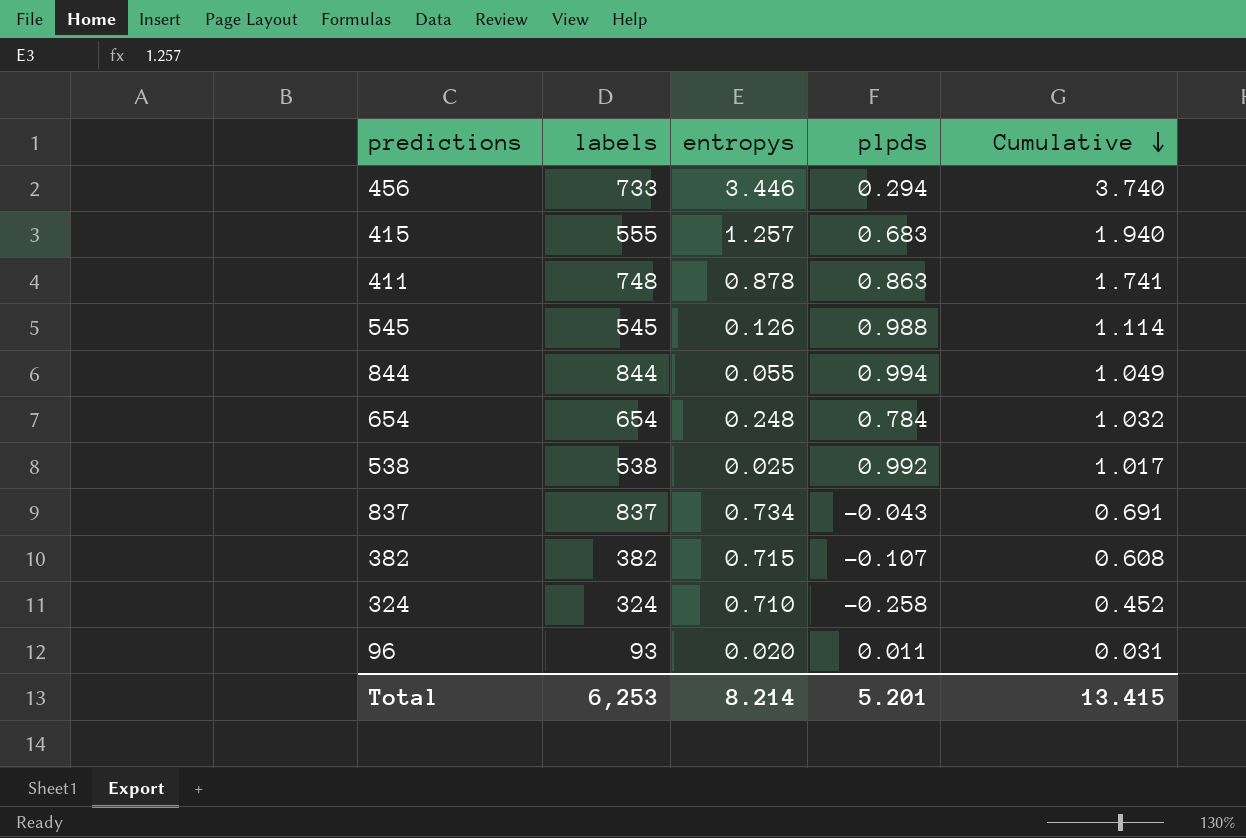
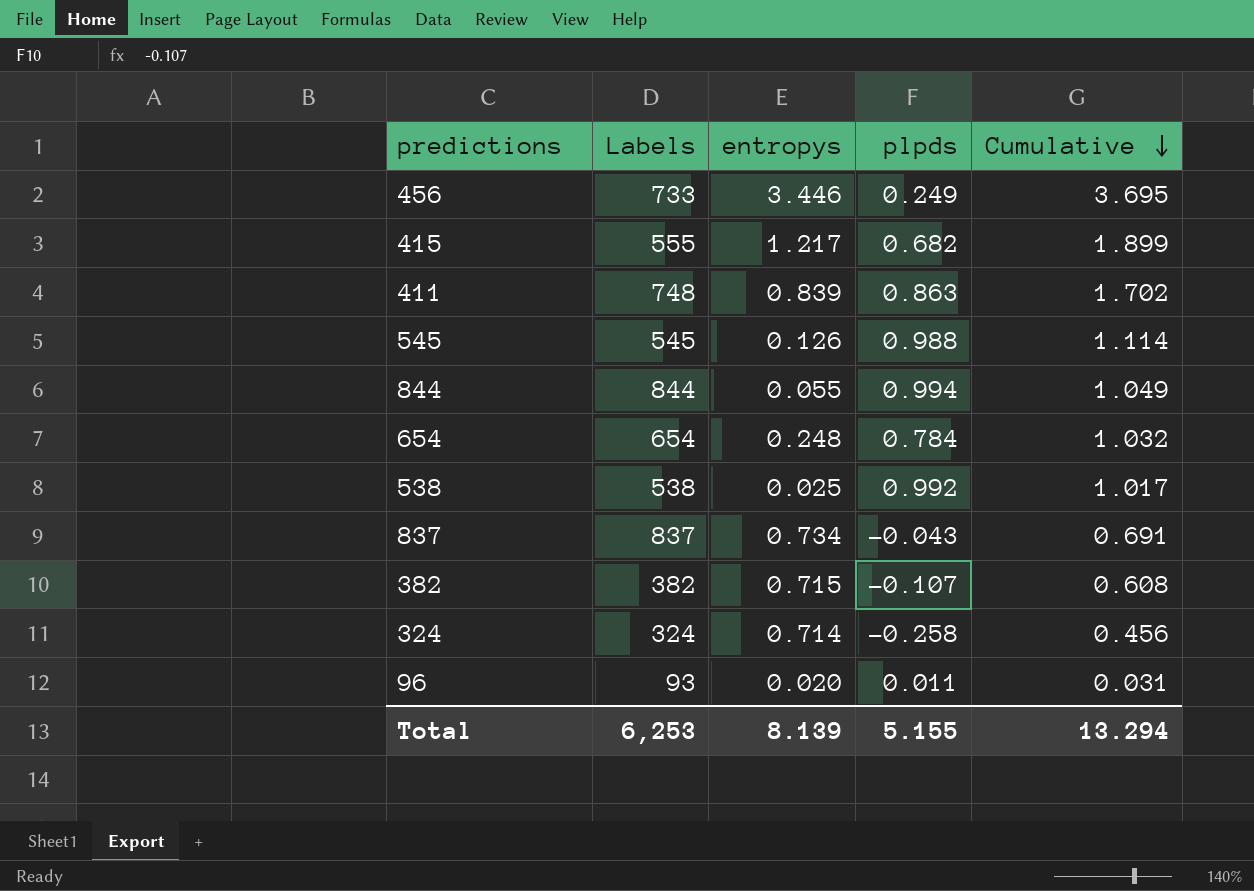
column name: labels -> Labels
456 | plpds: 0.294 -> 0.249
456 | Cumulative: 3.740 -> 3.695
415 | entropys: 1.257 -> 1.217
415 | plpds: 0.683 -> 0.682
415 | Cumulative: 1.940 -> 1.899
411 | entropys: 0.878 -> 0.839
411 | Cumulative: 1.741 -> 1.702
324 | entropys: 0.710 -> 0.714
324 | Cumulative: 0.452 -> 0.456
Total | entropys: 8.214 -> 8.139
Total | plpds: 5.201 -> 5.155
Total | Cumulative: 13.415 -> 13.294

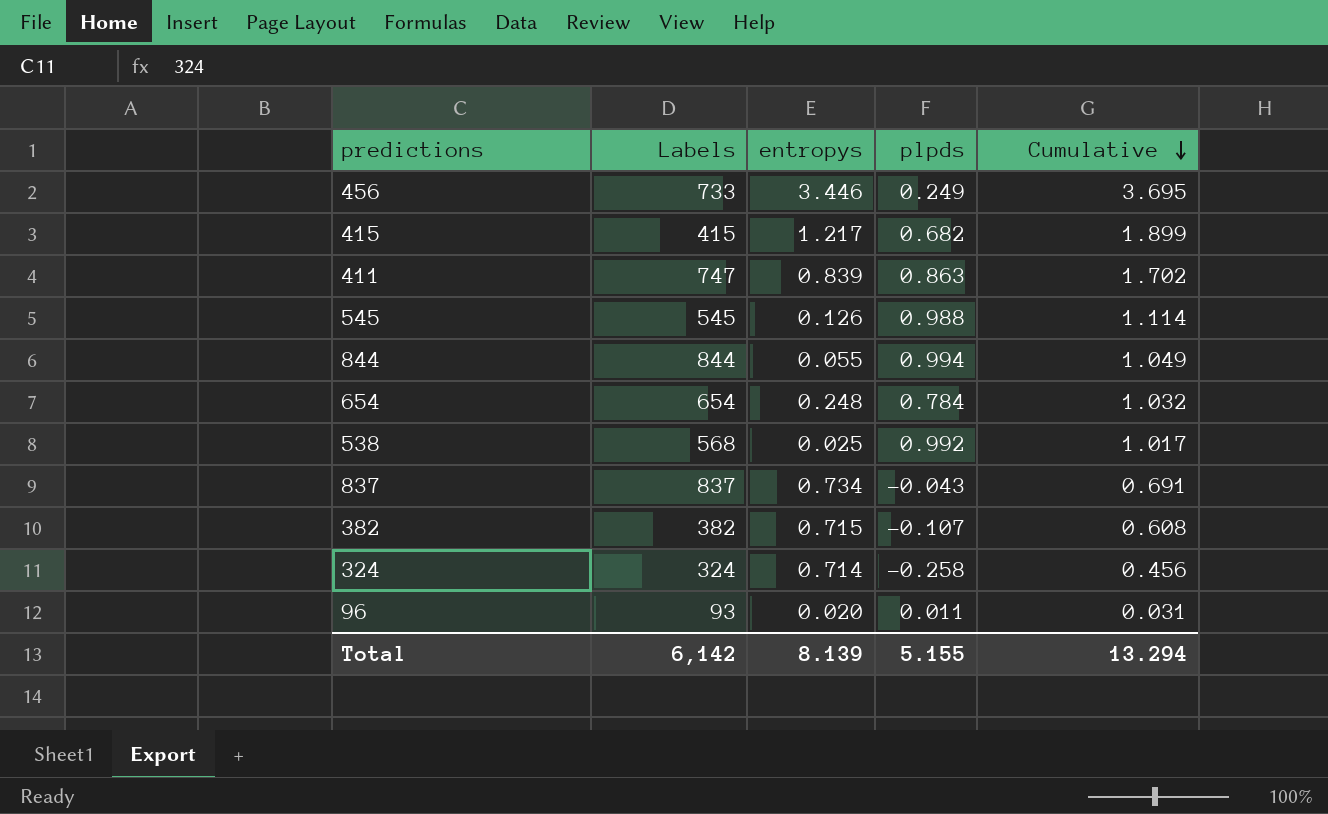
415 | Labels: 555 -> 415
411 | Labels: 748 -> 747
538 | Labels: 538 -> 568
Total | Labels: 6,253 -> 6,142

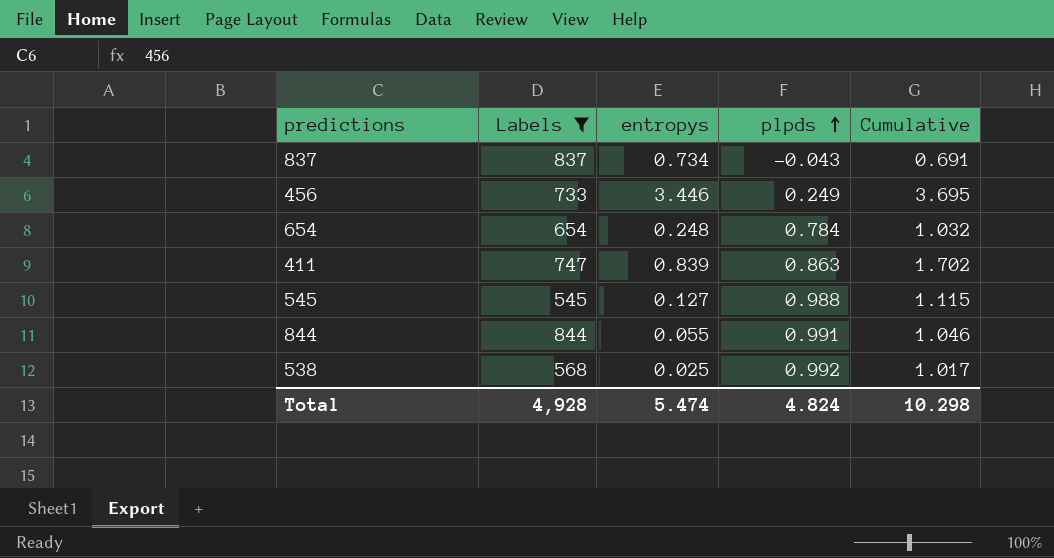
filter: none -> Labels >= 545
row order: Cumulative descending -> plpds ascending
545 | entropys: 0.126 -> 0.127
545 | Cumulative: 1.114 -> 1.115
844 | plpds: 0.994 -> 0.991
844 | Cumulative: 1.049 -> 1.046
Total | Labels: 6,142 -> 4,928
Total | entropys: 8.139 -> 5.474
Total | plpds: 5.155 -> 4.824
Total | Cumulative: 13.294 -> 10.298

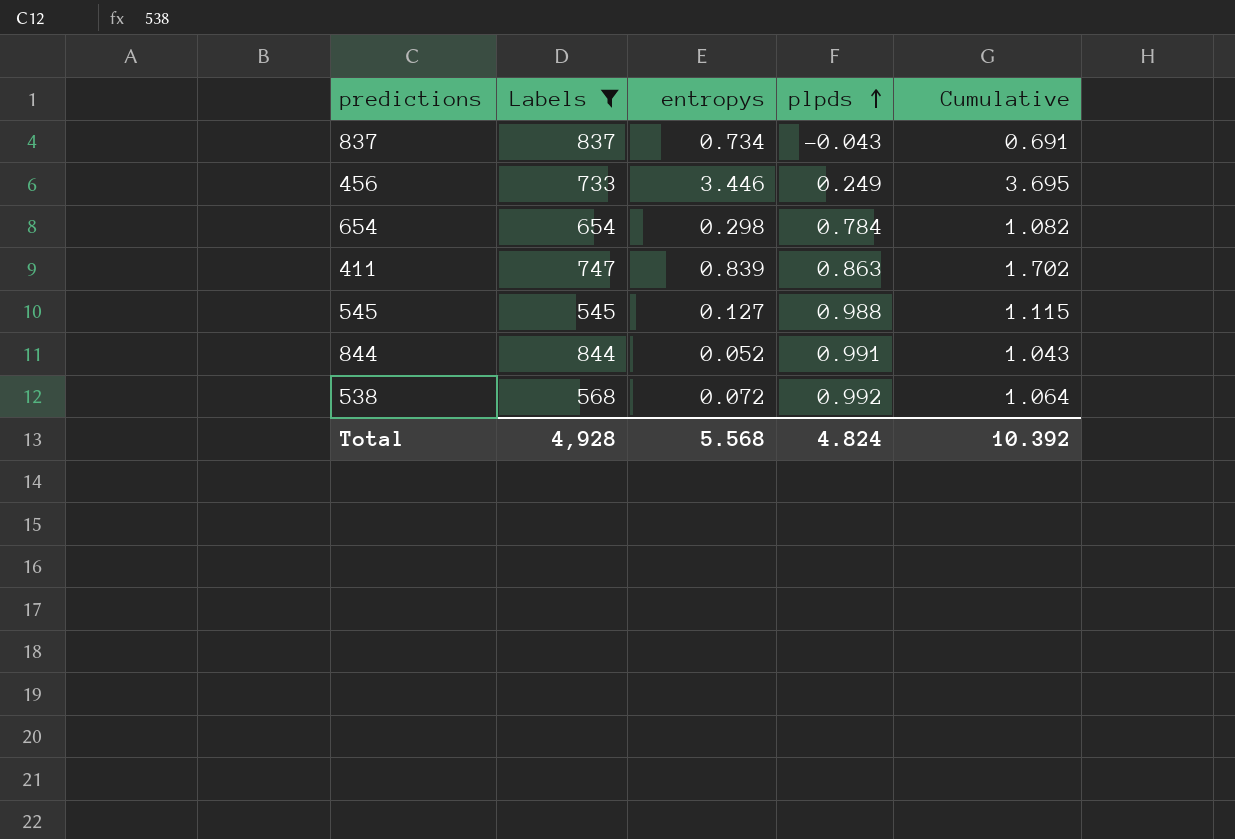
654 | entropys: 0.248 -> 0.298
654 | Cumulative: 1.032 -> 1.082
844 | entropys: 0.055 -> 0.052
844 | Cumulative: 1.046 -> 1.043
538 | entropys: 0.025 -> 0.072
538 | Cumulative: 1.017 -> 1.064
Total | entropys: 5.474 -> 5.568
Total | Cumulative: 10.298 -> 10.392

